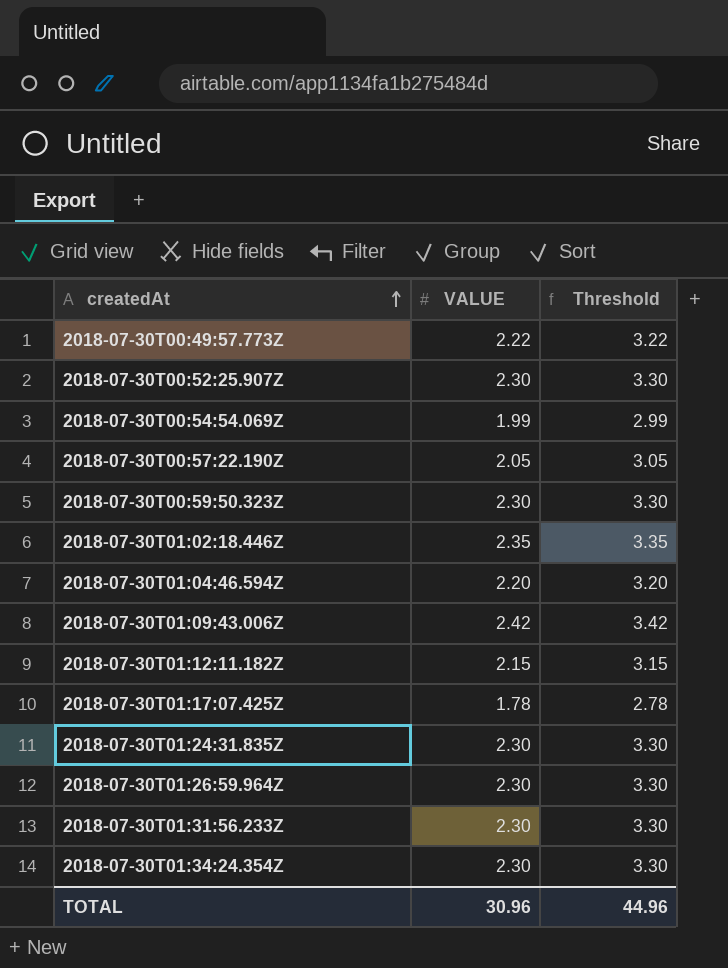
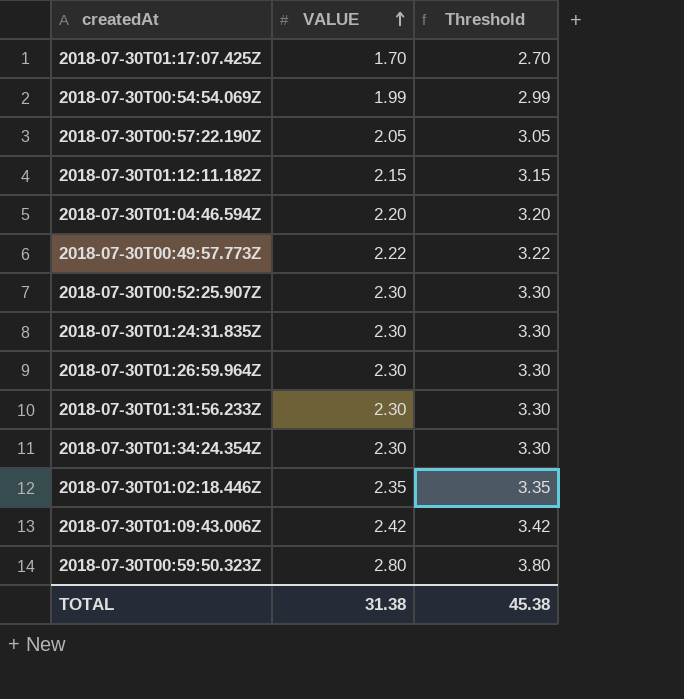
row order: createdAt ascending -> VALUE ascending
2018-07-30T01:17:07.425Z | VALUE: 1.78 -> 1.70
2018-07-30T01:17:07.425Z | Threshold: 2.78 -> 2.70
2018-07-30T00:59:50.323Z | VALUE: 2.30 -> 2.80
2018-07-30T00:59:50.323Z | Threshold: 3.30 -> 3.80
TOTAL | VALUE: 30.96 -> 31.38
TOTAL | Threshold: 44.96 -> 45.38

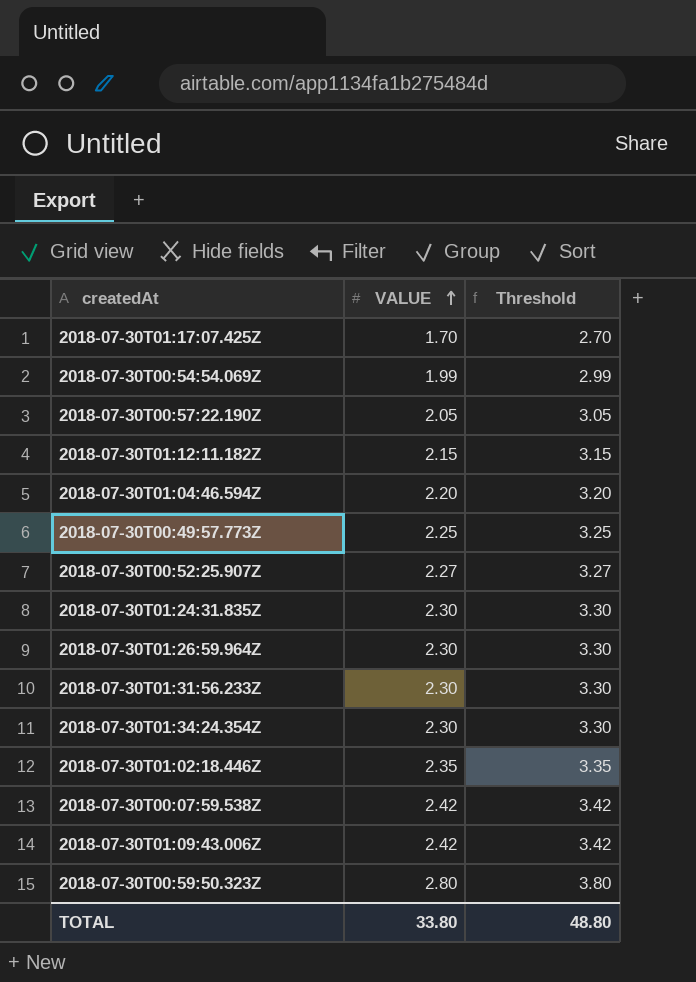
2018-07-30T00:49:57.773Z | VALUE: 2.22 -> 2.25
2018-07-30T00:49:57.773Z | Threshold: 3.22 -> 3.25
2018-07-30T00:52:25.907Z | VALUE: 2.30 -> 2.27
2018-07-30T00:52:25.907Z | Threshold: 3.30 -> 3.27
row 2018-07-30T00:07:59.538Z: none -> 2.42 | 3.42
TOTAL | VALUE: 31.38 -> 33.80
TOTAL | Threshold: 45.38 -> 48.80

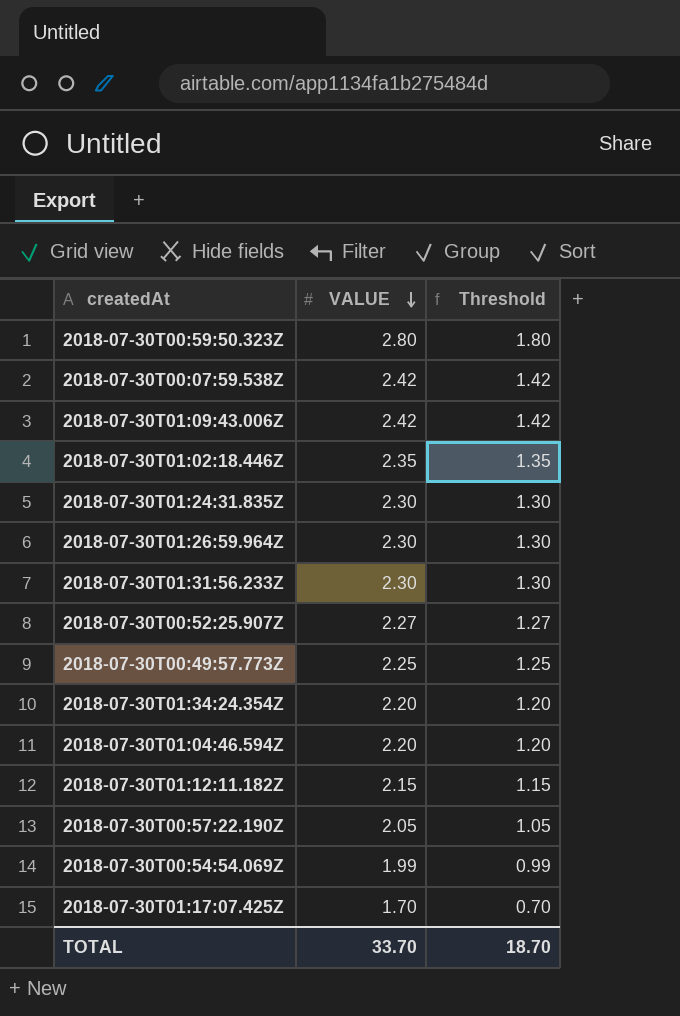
row order: VALUE ascending -> VALUE descending
column Threshold | formula: [VALUE] + 1 -> [VALUE] - 1
2018-07-30T01:34:24.354Z | VALUE: 2.30 -> 2.20
TOTAL | VALUE: 33.80 -> 33.70
TOTAL | Threshold: 48.80 -> 18.70

